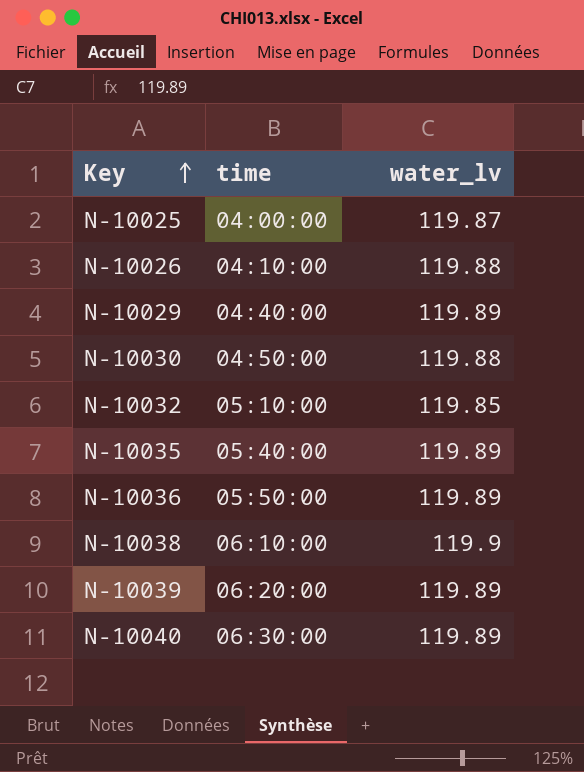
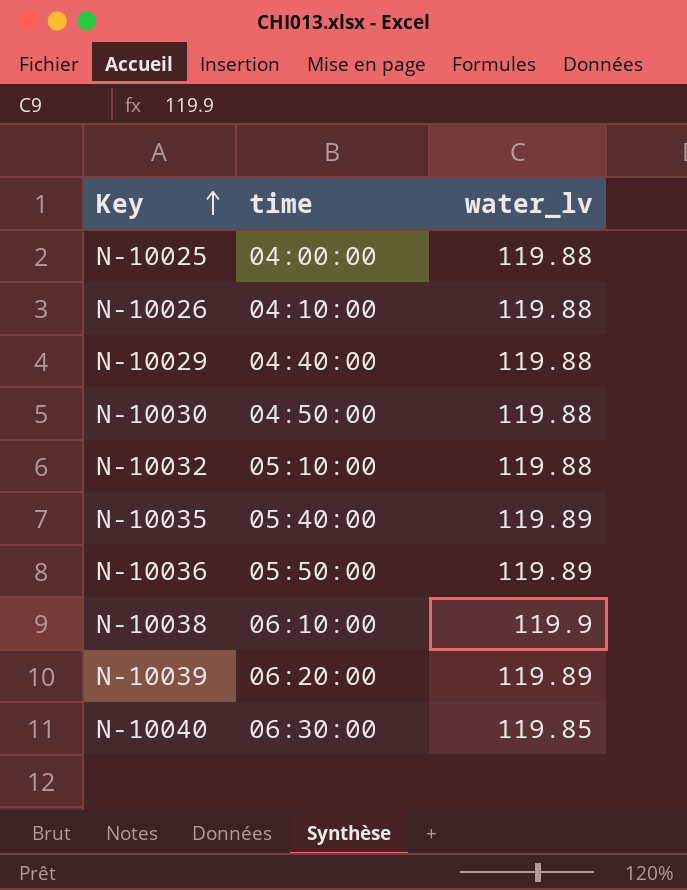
N-10025 | water_lv: 119.87 -> 119.88
N-10029 | water_lv: 119.89 -> 119.88
N-10032 | water_lv: 119.85 -> 119.88
N-10040 | water_lv: 119.89 -> 119.85

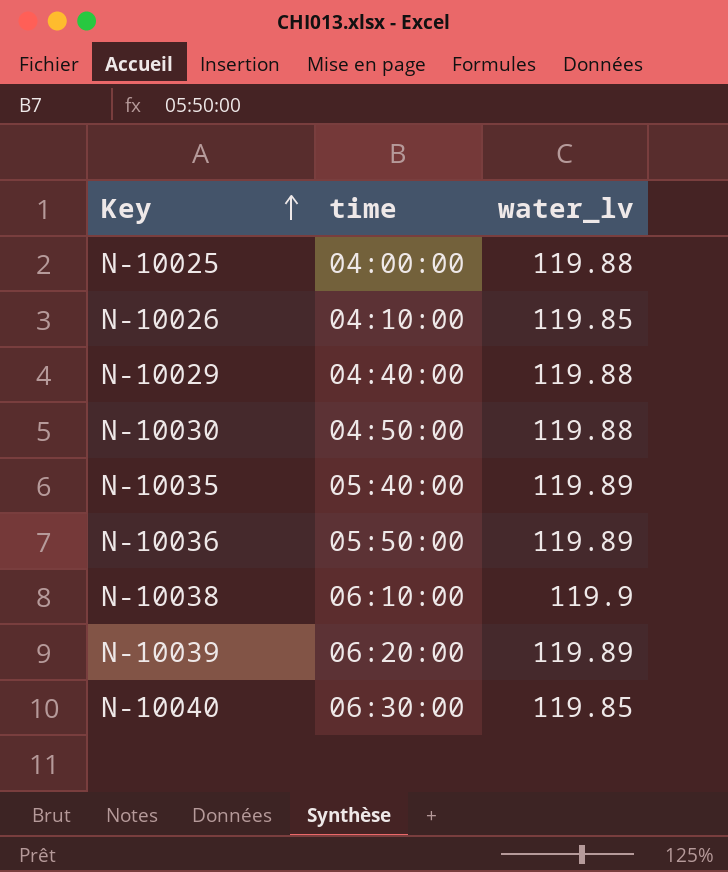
row N-10032: 05:10:00 | 119.88 -> none
N-10026 | water_lv: 119.88 -> 119.85

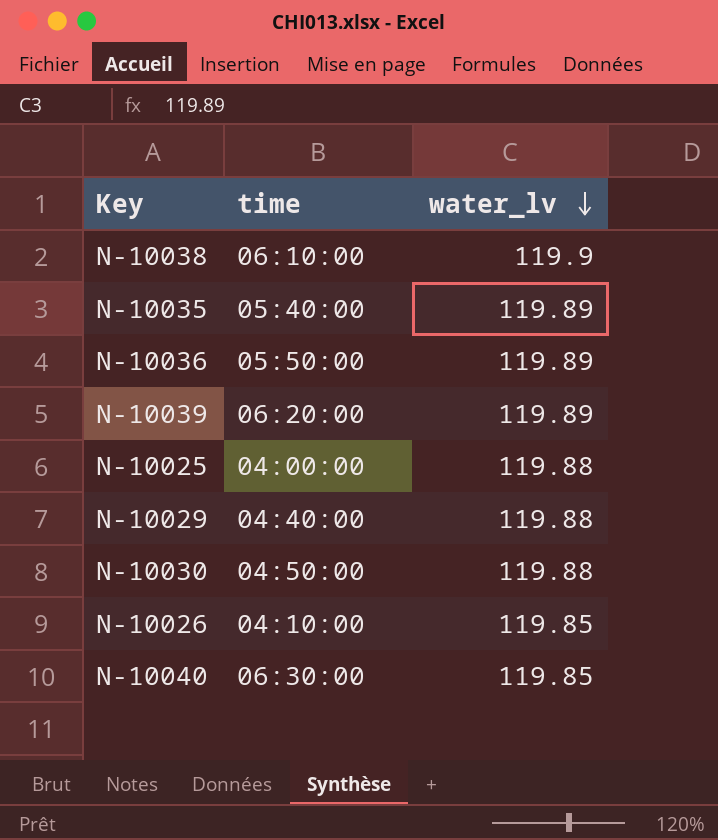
row order: Key ascending -> water_lv descending

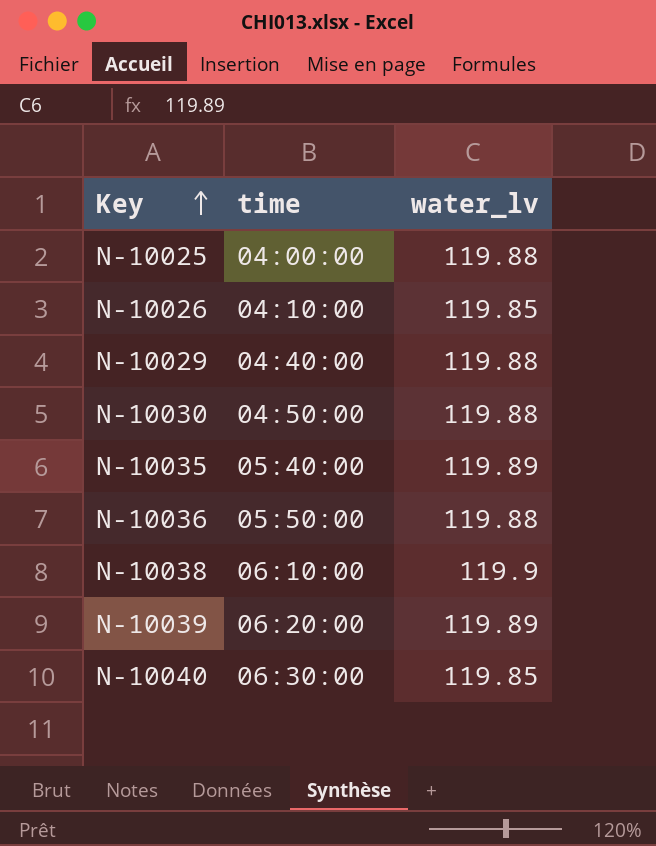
row order: water_lv descending -> Key ascending
N-10036 | water_lv: 119.89 -> 119.88

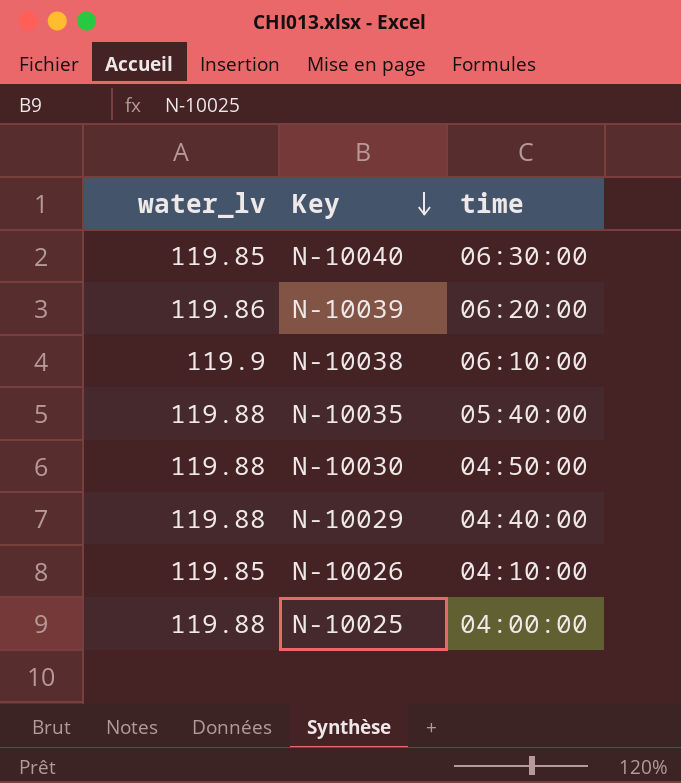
row order: Key ascending -> Key descending
column water_lv | position: 3 -> 1
row N-10036: 05:50:00 | 119.88 -> none
N-10039 | water_lv: 119.89 -> 119.86
N-10035 | water_lv: 119.89 -> 119.88

